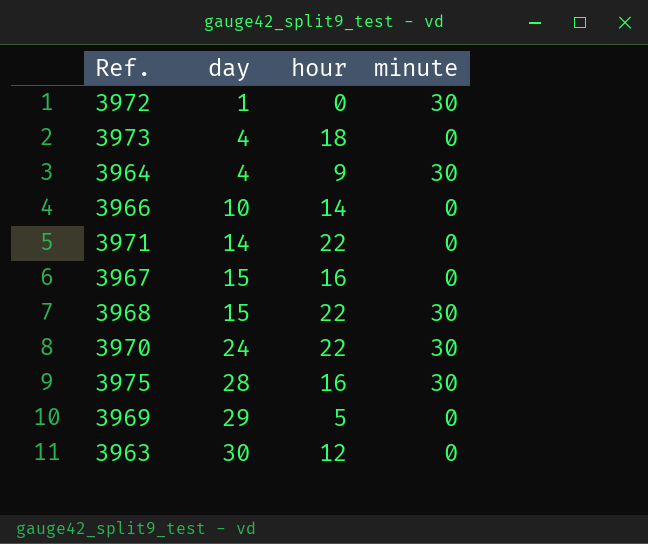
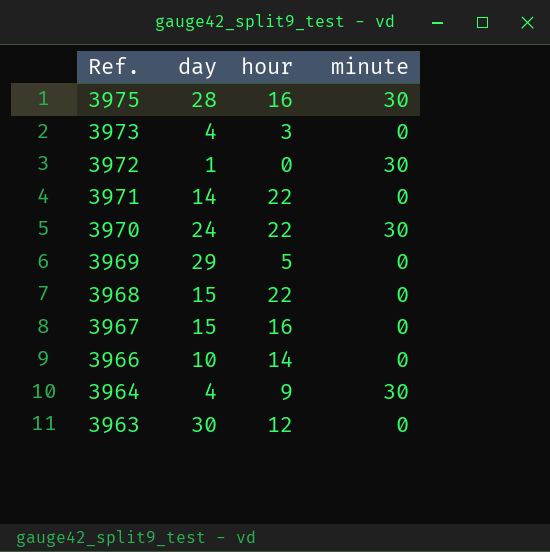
row order: day ascending -> Ref. descending
3973 | hour: 18 -> 3
3968 | minute: 30 -> 0

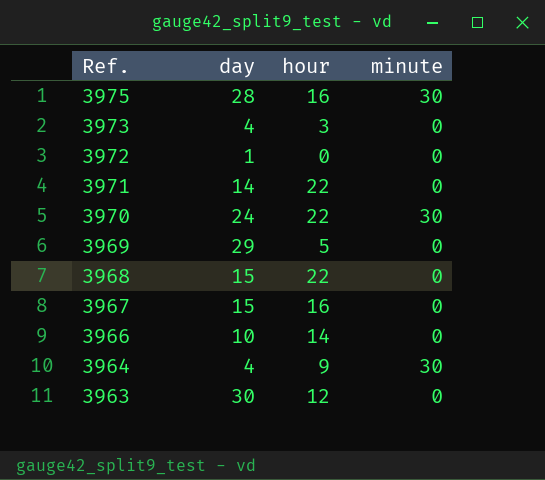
3972 | minute: 30 -> 0

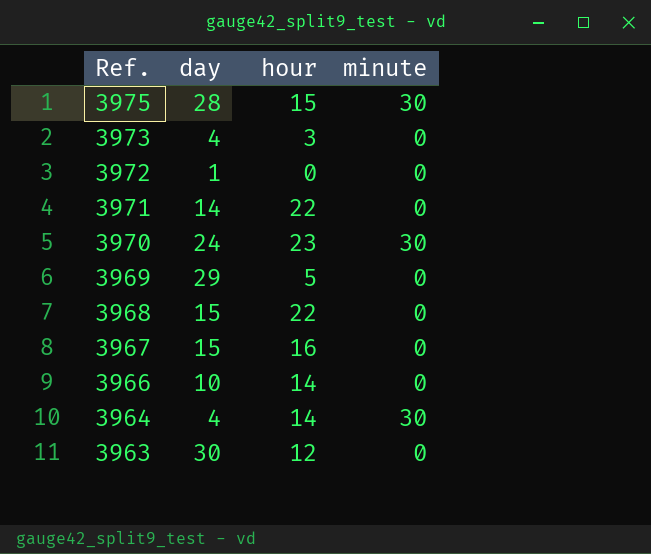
3975 | hour: 16 -> 15
3970 | hour: 22 -> 23
3964 | hour: 9 -> 14

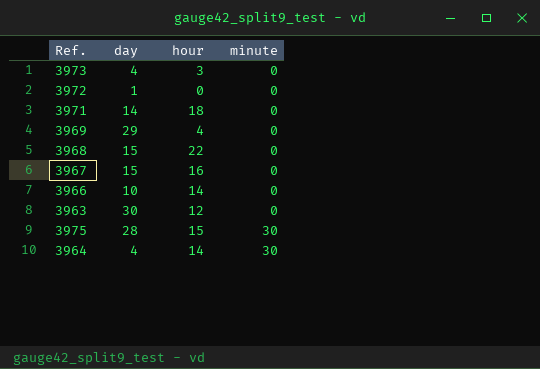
row order: Ref. descending -> minute ascending
row 3970: 24 | 23 | 30 -> none
3971 | hour: 22 -> 18
3969 | hour: 5 -> 4

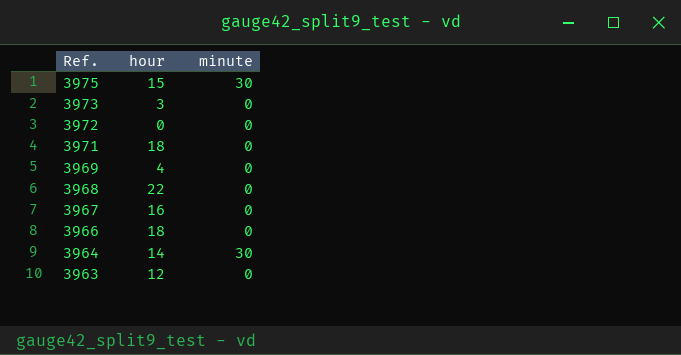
row order: minute ascending -> Ref. descending
column day | position: 2 -> none
3966 | hour: 14 -> 18

